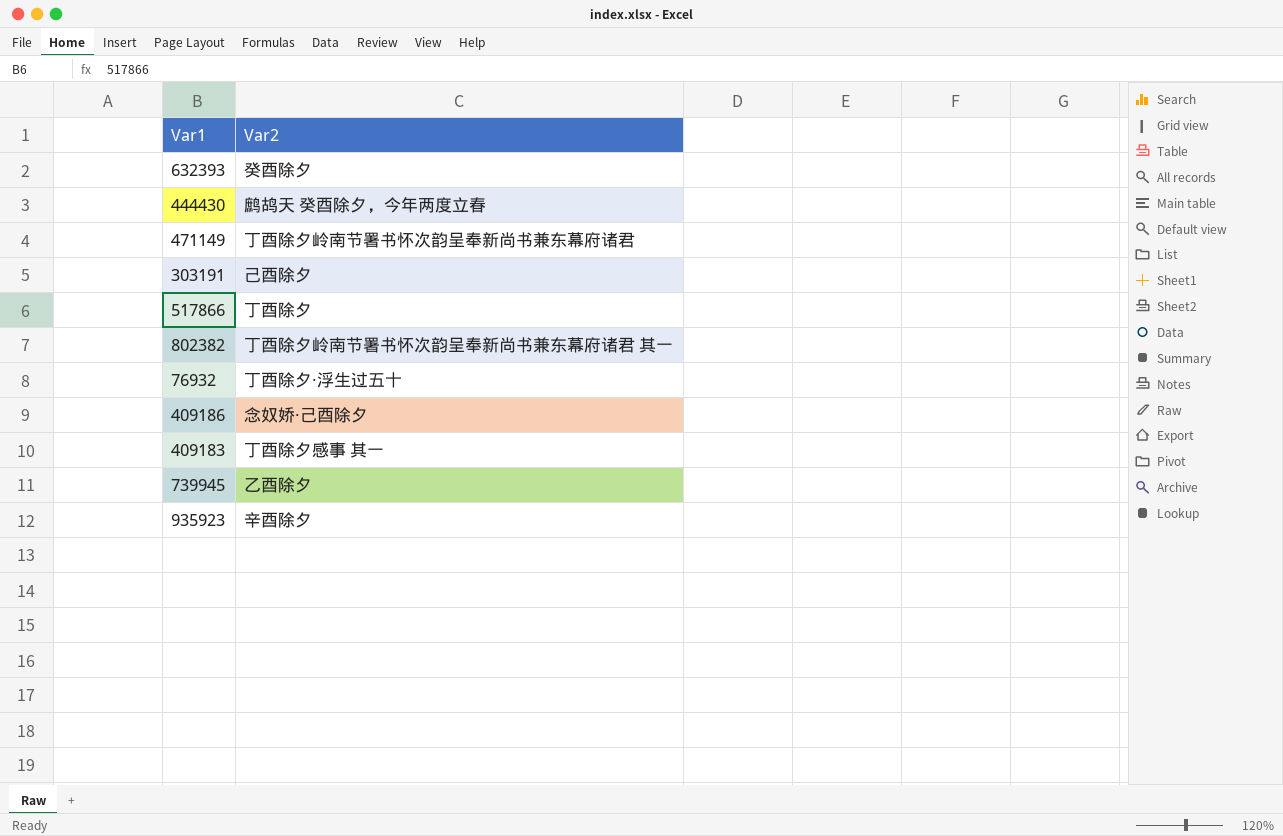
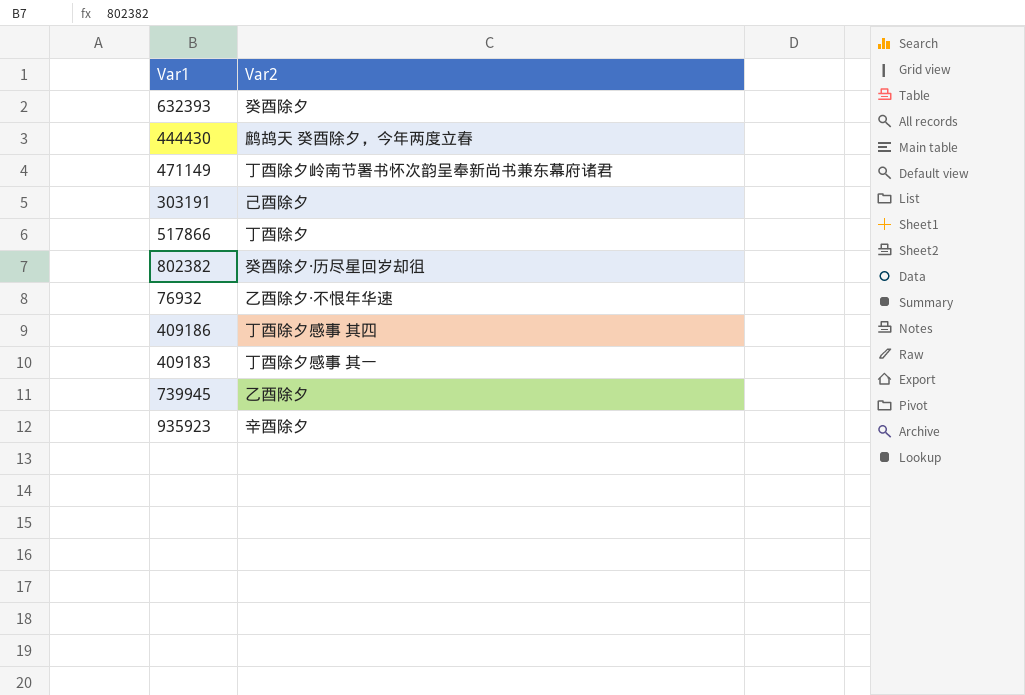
802382 | Var2: 丁酉除夕岭南节署书怀次韵呈奉新尚书兼东幕府诸君 其一 -> 癸酉除夕·历尽星回岁却徂
76932 | Var2: 丁酉除夕·浮生过五十 -> 乙酉除夕·不恨年华速
409186 | Var2: 念奴娇·己酉除夕 -> 丁酉除夕感事 其四

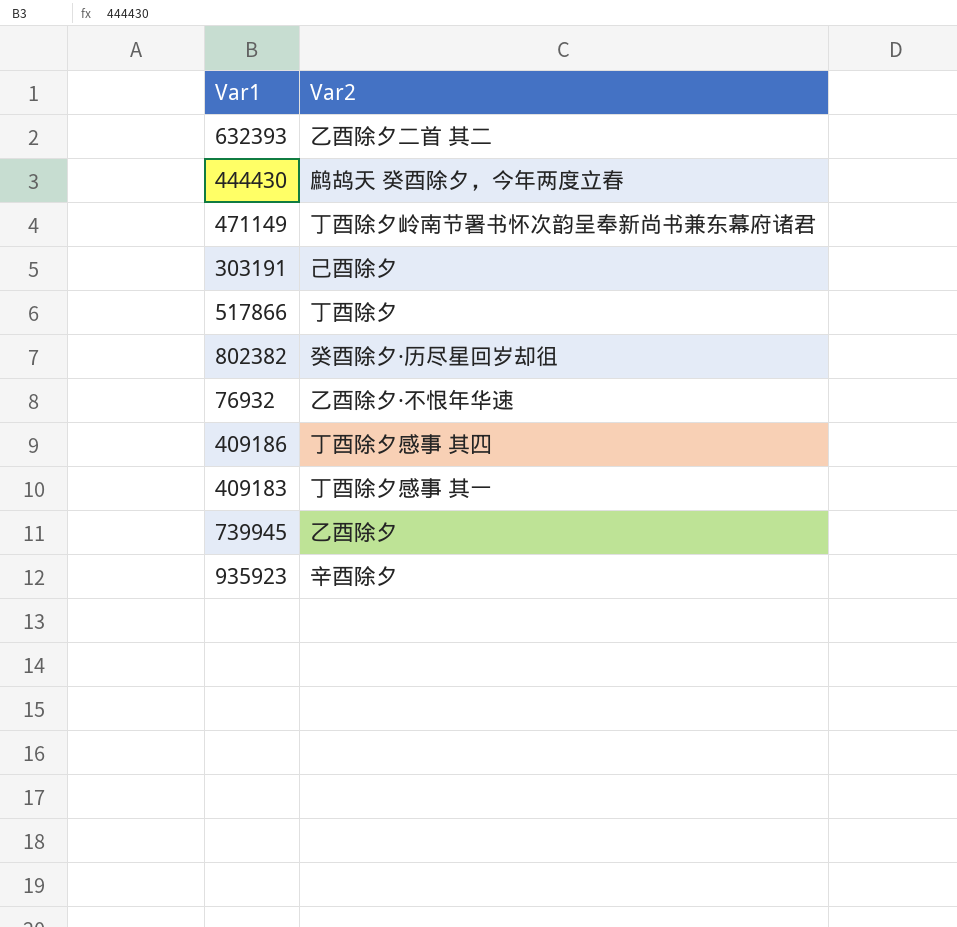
632393 | Var2: 癸酉除夕 -> 乙酉除夕二首 其二

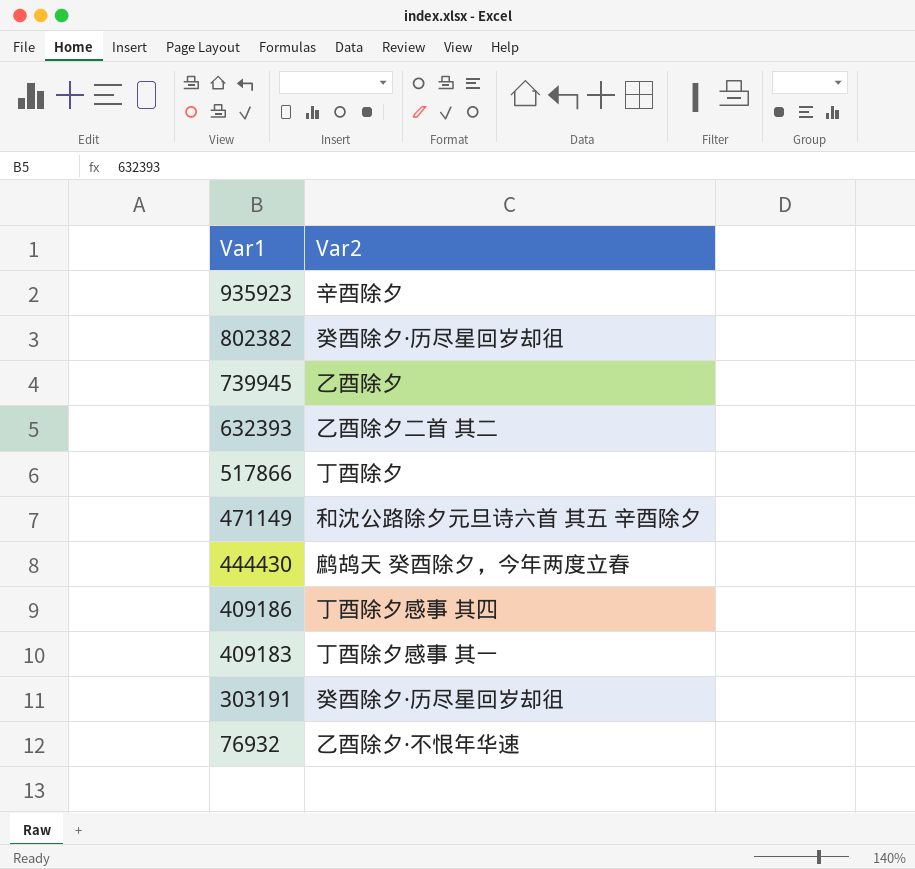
row order: none -> Var1 descending
471149 | Var2: 丁酉除夕岭南节署书怀次韵呈奉新尚书兼东幕府诸君 -> 和沈公路除夕元旦诗六首 其五 辛酉除夕
303191 | Var2: 己酉除夕 -> 癸酉除夕·历尽星回岁却徂

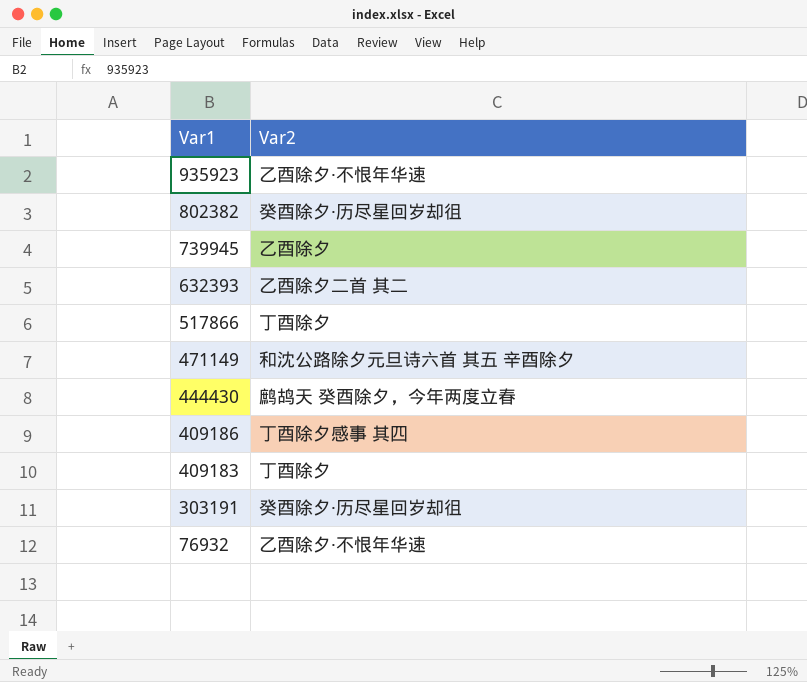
935923 | Var2: 辛酉除夕 -> 乙酉除夕·不恨年华速
409183 | Var2: 丁酉除夕感事 其一 -> 丁酉除夕

